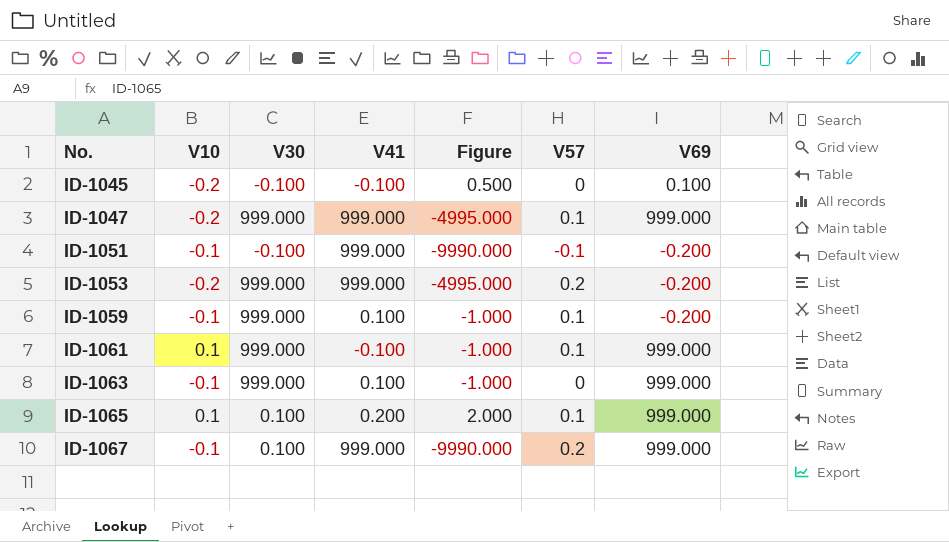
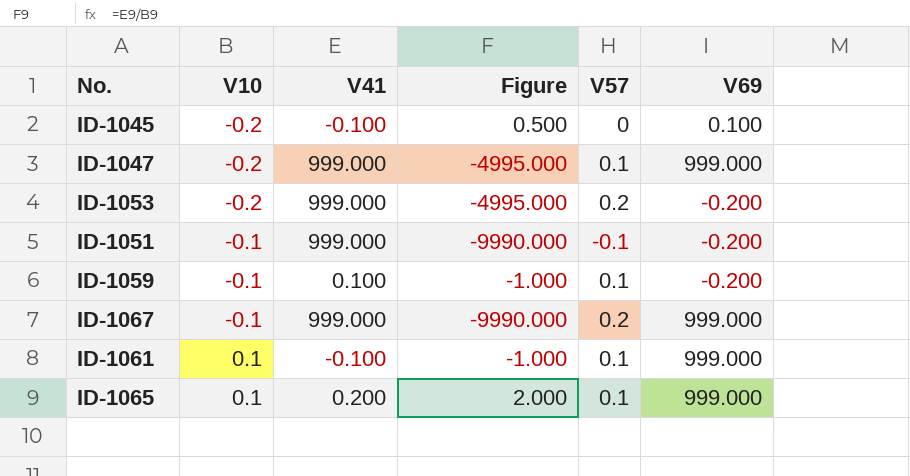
row order: No. ascending -> V10 ascending
column V30 | position: 3 -> none
row ID-1063: -0.1 | 999.000 | 0.100 | -1.000 | 0 | 999.000 -> none

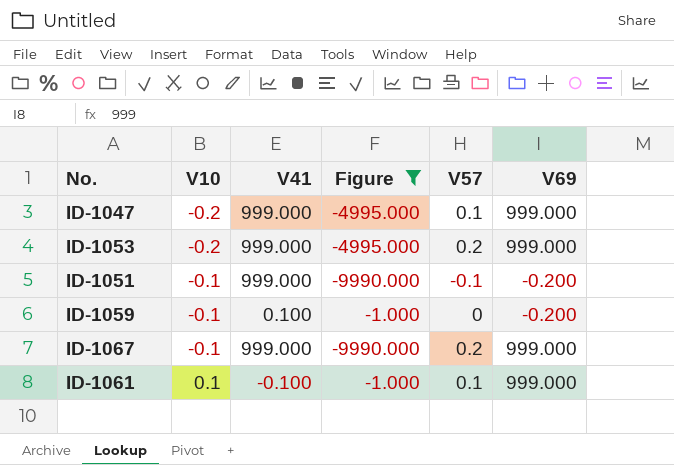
filter: none -> Figure <= -1.000
ID-1053 | V69: -0.200 -> 999.000
ID-1059 | V57: 0.1 -> 0

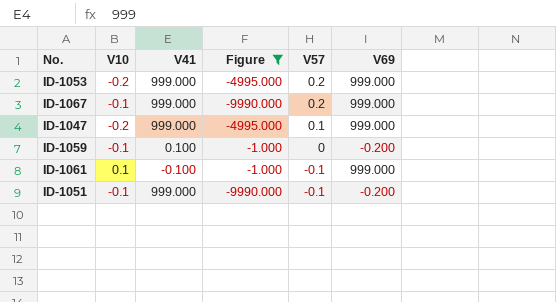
row order: V10 ascending -> V57 descending
ID-1061 | V57: 0.1 -> -0.1

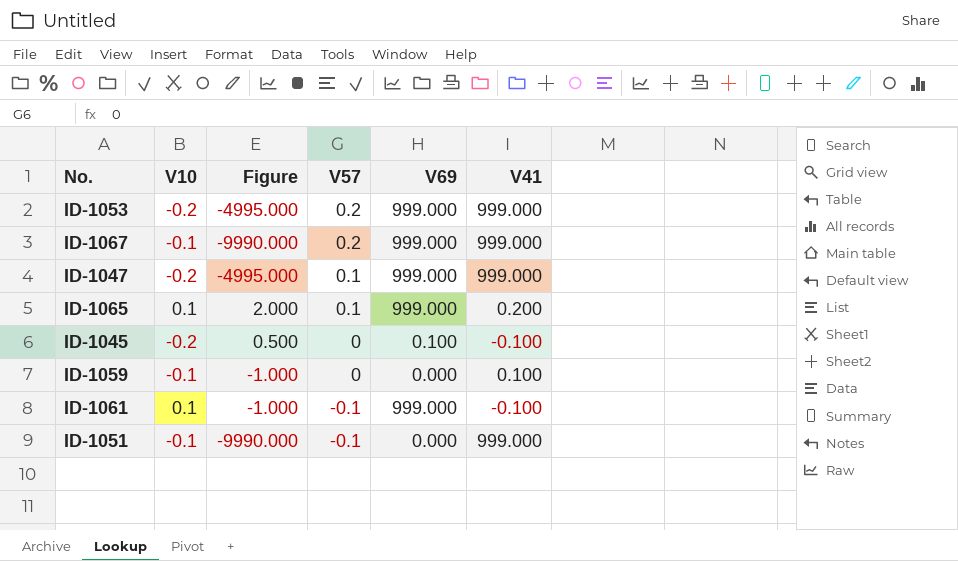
filter: Figure <= -1.000 -> none
column V41 | position: 3 -> 6
ID-1059 | V69: -0.200 -> 0.000
ID-1051 | V69: -0.200 -> 0.000

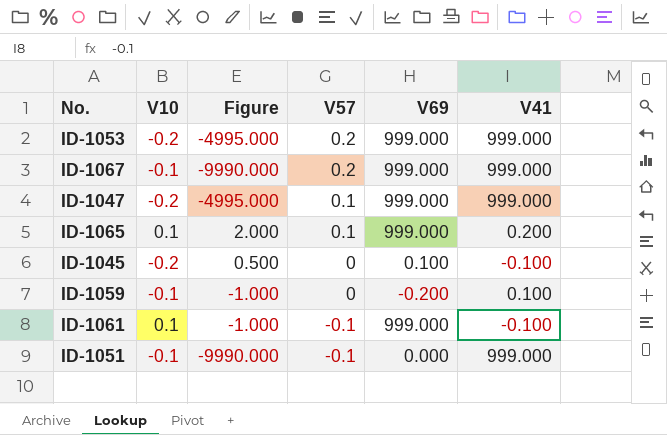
ID-1059 | V69: 0.000 -> -0.200

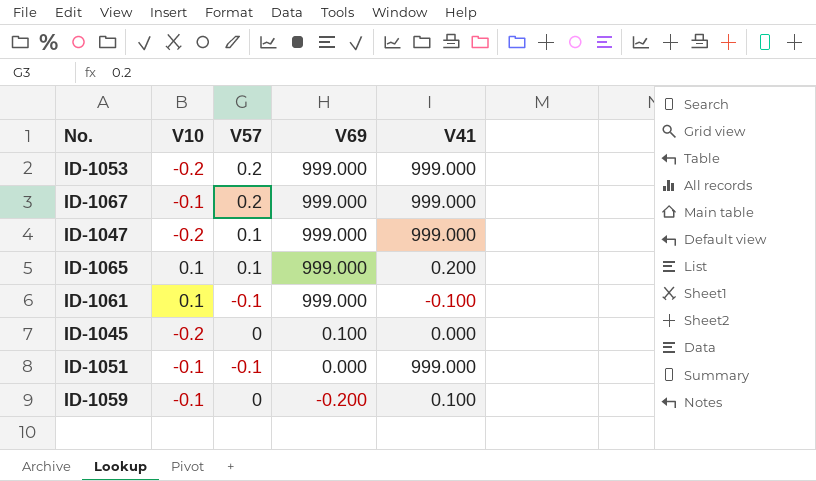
row order: V57 descending -> V69 descending
column Figure | formula: [V41] / [V10] -> none
ID-1045 | V41: -0.100 -> 0.000

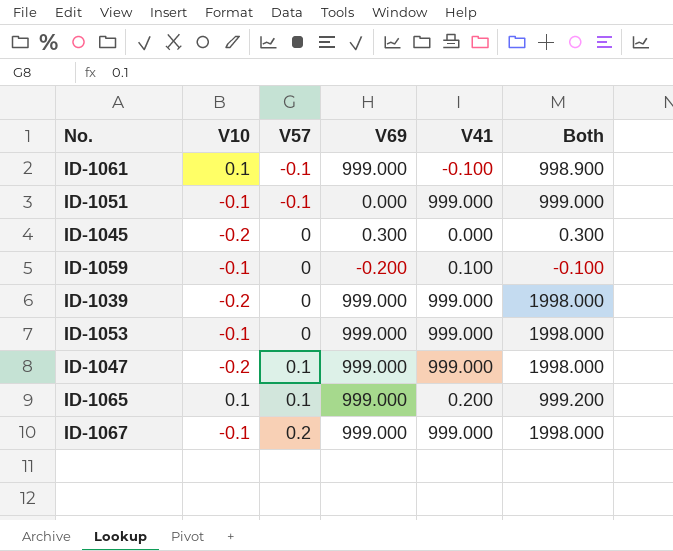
row order: V69 descending -> V57 ascending
column Both | formula: none -> [V69] + [V41]
ID-1045 | V69: 0.100 -> 0.300
row ID-1039: none -> -0.2 | 0 | 999.000 | 999.000 | 1998.000
ID-1053 | V10: -0.2 -> -0.1
ID-1053 | V57: 0.2 -> 0

